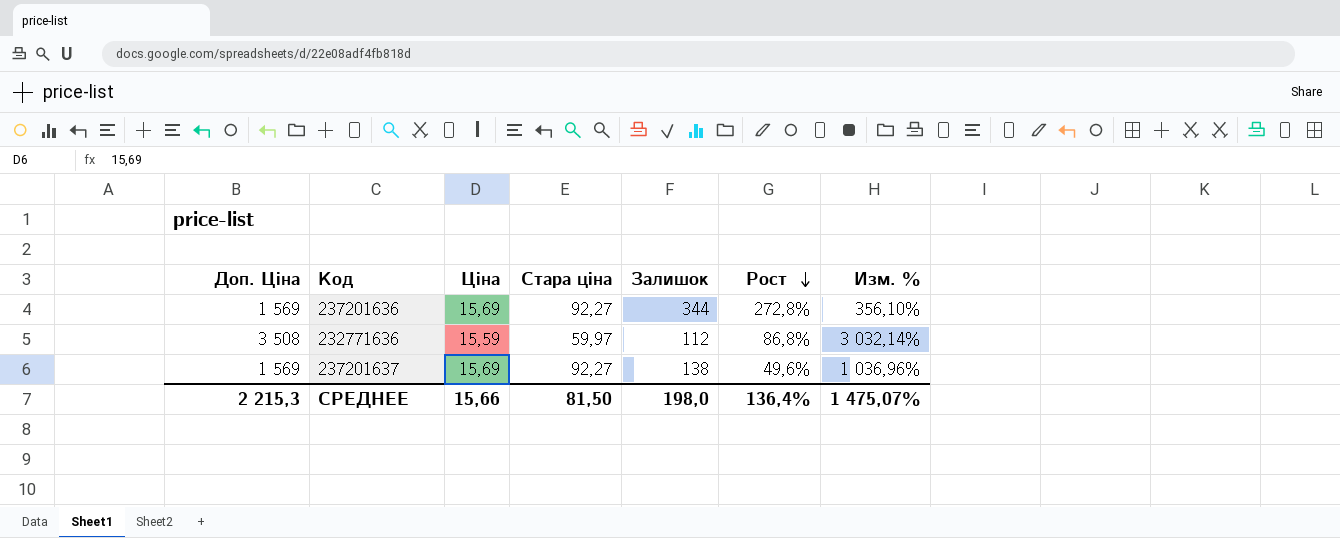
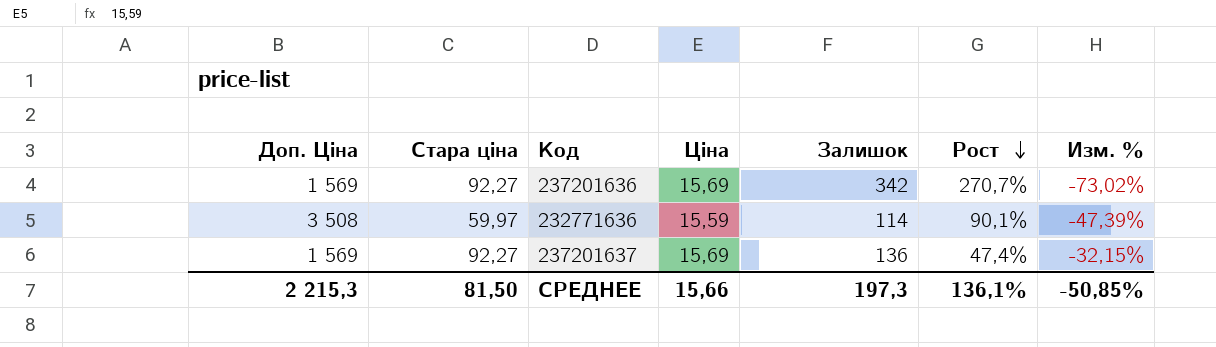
column Стара ціна | position: 4 -> 2
column Изм. % | formula: ([Доп. Ціна] - [Залишок]) / [Залишок] -> ([Стара ціна] - [Залишок]) / [Залишок]
237201636 | Залишок: 344 -> 342
237201636 | Рост: 272,8% -> 270,7%
232771636 | Залишок: 112 -> 114
232771636 | Рост: 86,8% -> 90,1%
237201637 | Залишок: 138 -> 136
237201637 | Рост: 49,6% -> 47,4%
СРЕДНЕЕ | Залишок: 198,0 -> 197,3
СРЕДНЕЕ | Рост: 136,4% -> 136,1%
СРЕДНЕЕ | Изм. %: 1 475,07% -> -50,85%

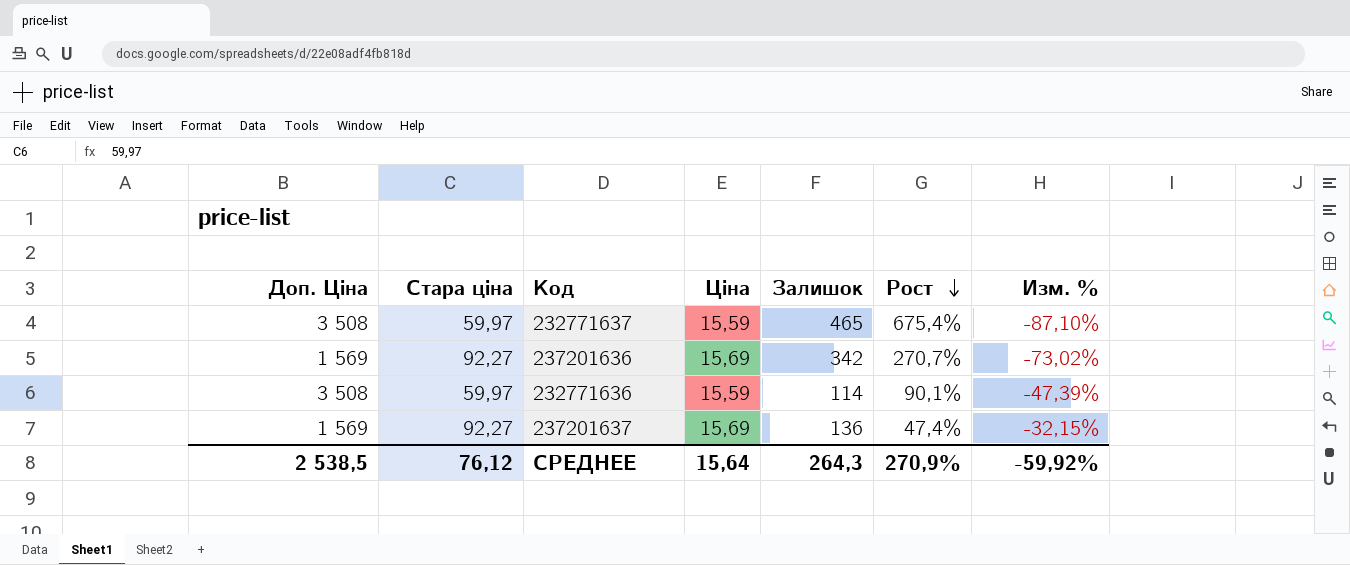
row 232771637: none -> 3 508 | 59,97 | 15,59 | 465 | 675,4% | -87,10%
СРЕДНЕЕ | Доп. Ціна: 2 215,3 -> 2 538,5
СРЕДНЕЕ | Стара ціна: 81,50 -> 76,12
СРЕДНЕЕ | Ціна: 15,66 -> 15,64
СРЕДНЕЕ | Залишок: 197,3 -> 264,3
СРЕДНЕЕ | Рост: 136,1% -> 270,9%
СРЕДНЕЕ | Изм. %: -50,85% -> -59,92%

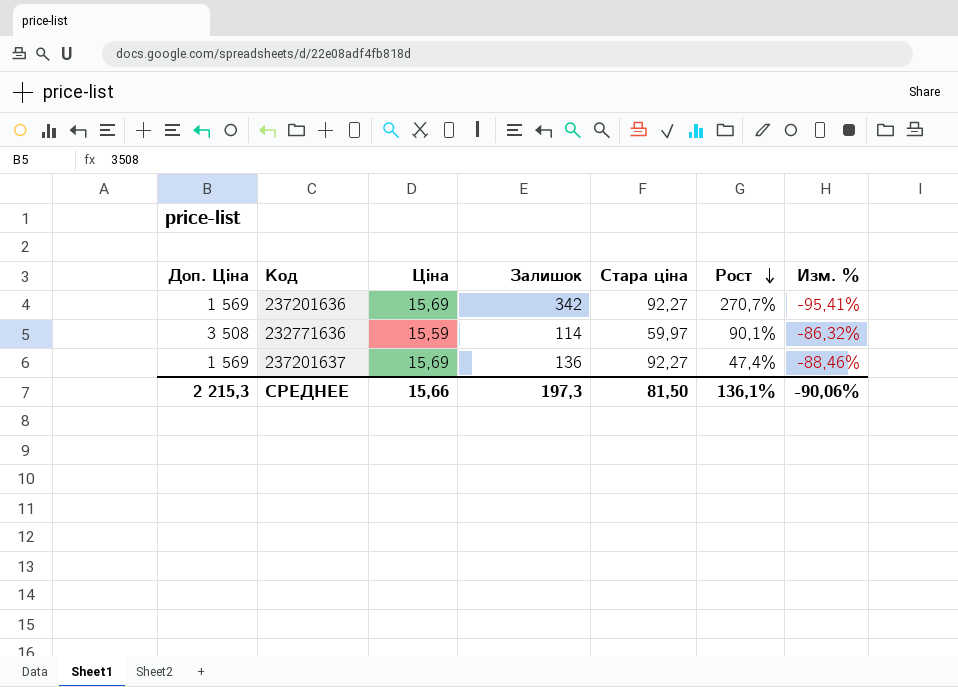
column Стара ціна | position: 2 -> 5
column Изм. % | formula: ([Стара ціна] - [Залишок]) / [Залишок] -> ([Ціна] - [Залишок]) / [Залишок]
row 232771637: 3 508 | 59,97 | 15,59 | 465 | 675,4% | -87,10% -> none
СРЕДНЕЕ | Доп. Ціна: 2 538,5 -> 2 215,3
СРЕДНЕЕ | Ціна: 15,64 -> 15,66
СРЕДНЕЕ | Залишок: 264,3 -> 197,3
СРЕДНЕЕ | Стара ціна: 76,12 -> 81,50
СРЕДНЕЕ | Рост: 270,9% -> 136,1%
СРЕДНЕЕ | Изм. %: -59,92% -> -90,06%

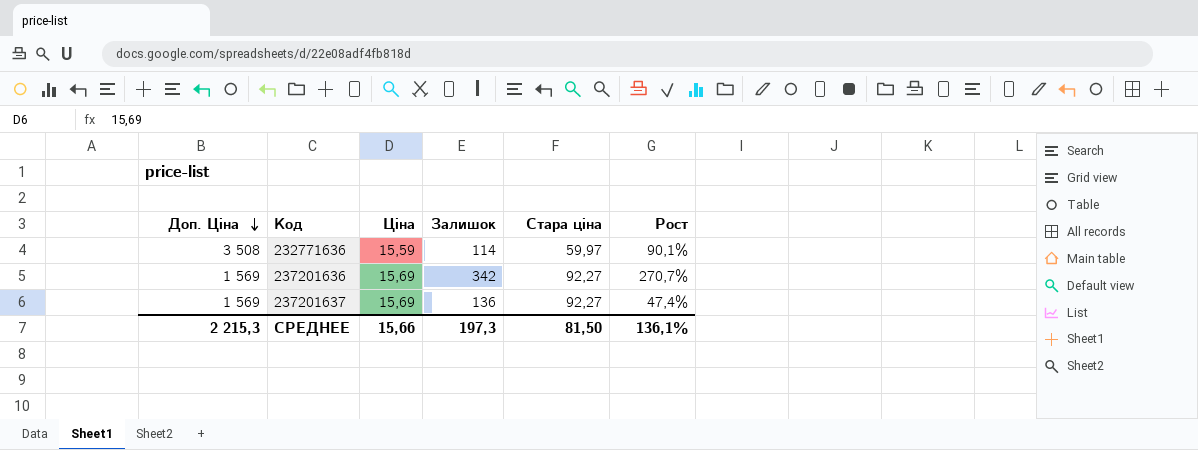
row order: Рост descending -> Доп. Ціна descending
column Изм. % | formula: ([Ціна] - [Залишок]) / [Залишок] -> none

